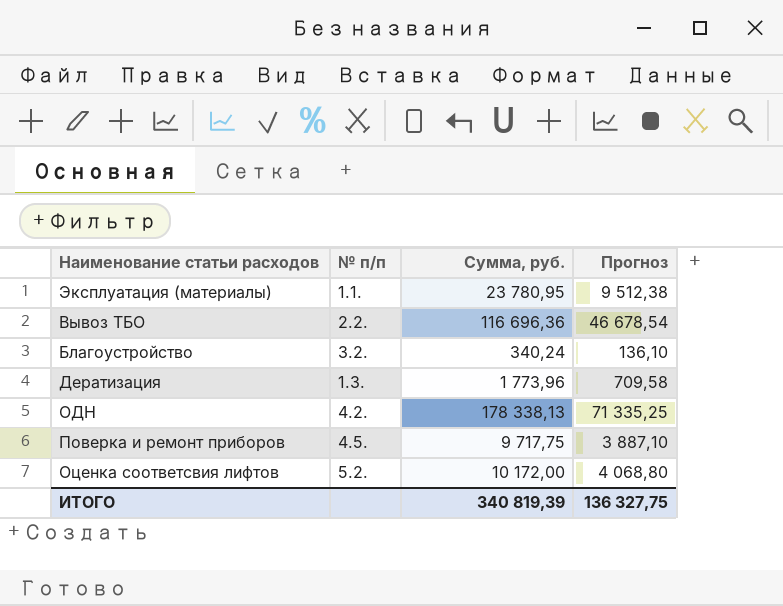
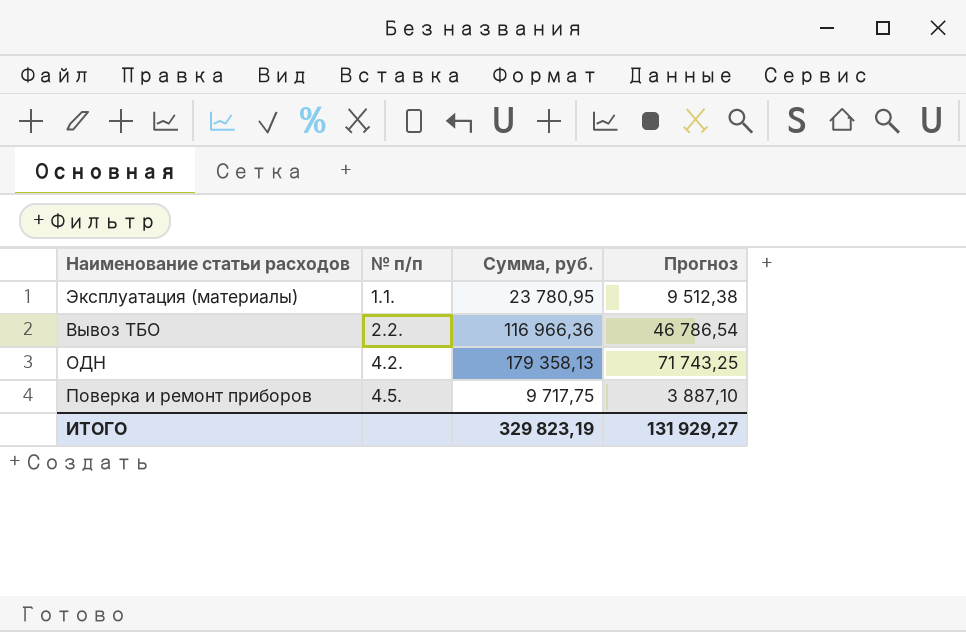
row Благоустройство: 3.2. | 340,24 | 136,10 -> none
row Дератизация: 1.3. | 1 773,96 | 709,58 -> none
row Оценка соответсвия лифтов: 5.2. | 10 172,00 | 4 068,80 -> none
Вывоз ТБО | Сумма, руб.: 116 696,36 -> 116 966,36
Вывоз ТБО | Прогноз: 46 678,54 -> 46 786,54
ОДН | Сумма, руб.: 178 338,13 -> 179 358,13
ОДН | Прогноз: 71 335,25 -> 71 743,25
ИТОГО | Сумма, руб.: 340 819,39 -> 329 823,19
ИТОГО | Прогноз: 136 327,75 -> 131 929,27

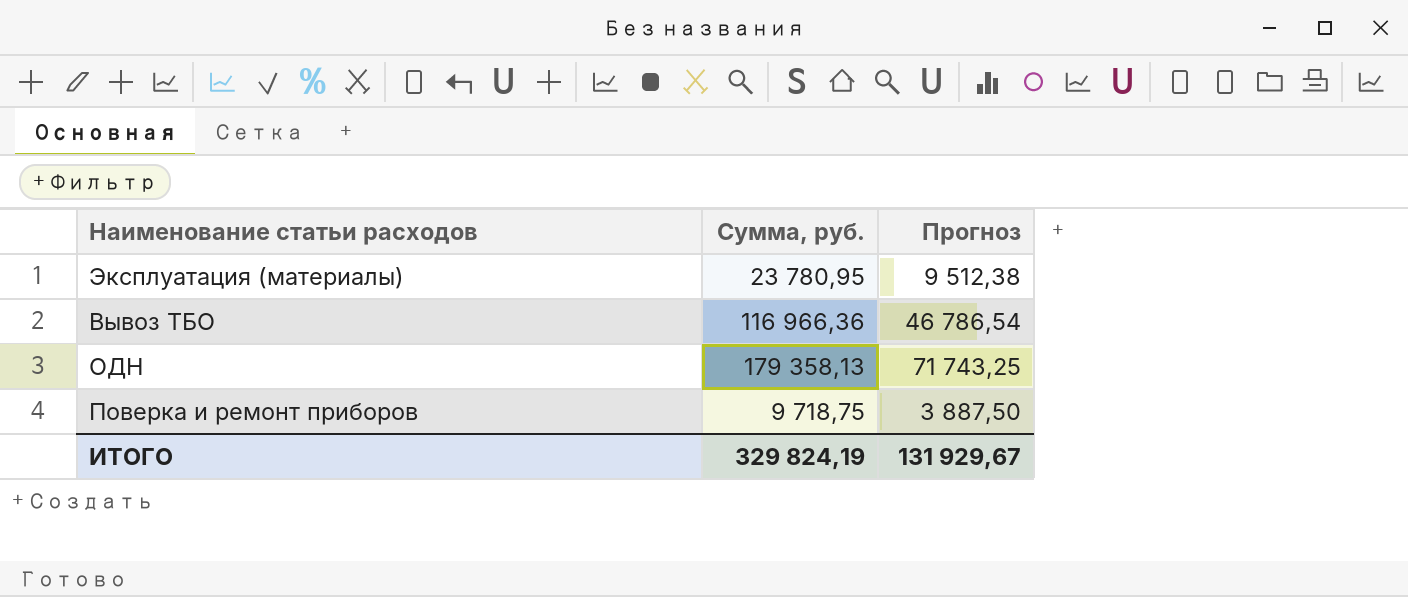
column № п/п | position: 2 -> none
Поверка и ремонт приборов | Сумма, руб.: 9 717,75 -> 9 718,75
Поверка и ремонт приборов | Прогноз: 3 887,10 -> 3 887,50
ИТОГО | Сумма, руб.: 329 823,19 -> 329 824,19
ИТОГО | Прогноз: 131 929,27 -> 131 929,67

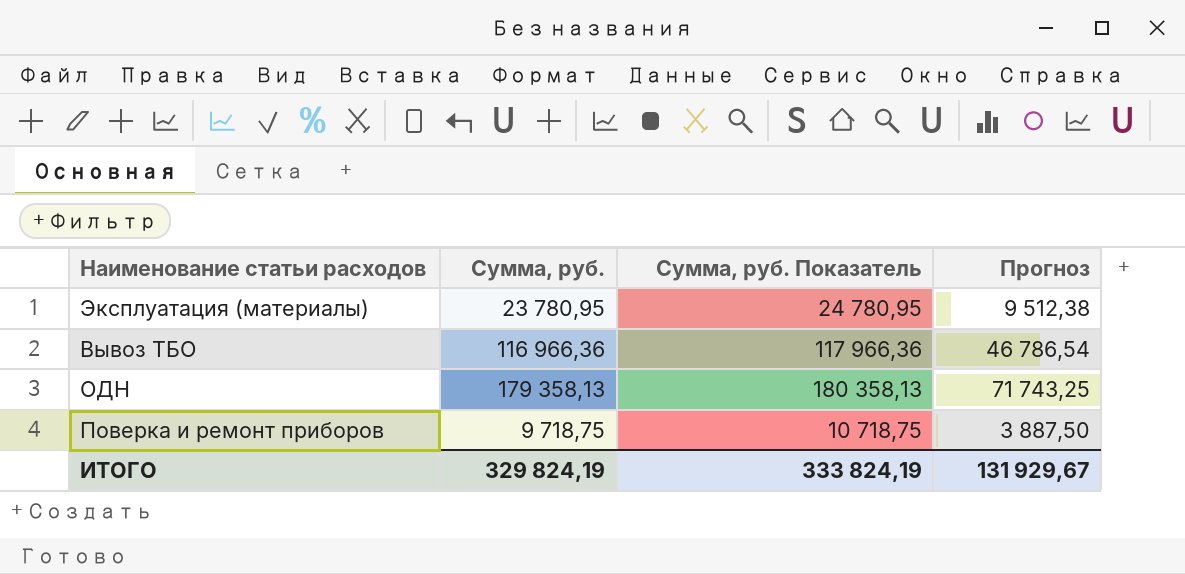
column Сумма, руб. Показатель | formula: none -> [Сумма, руб.] + 1000

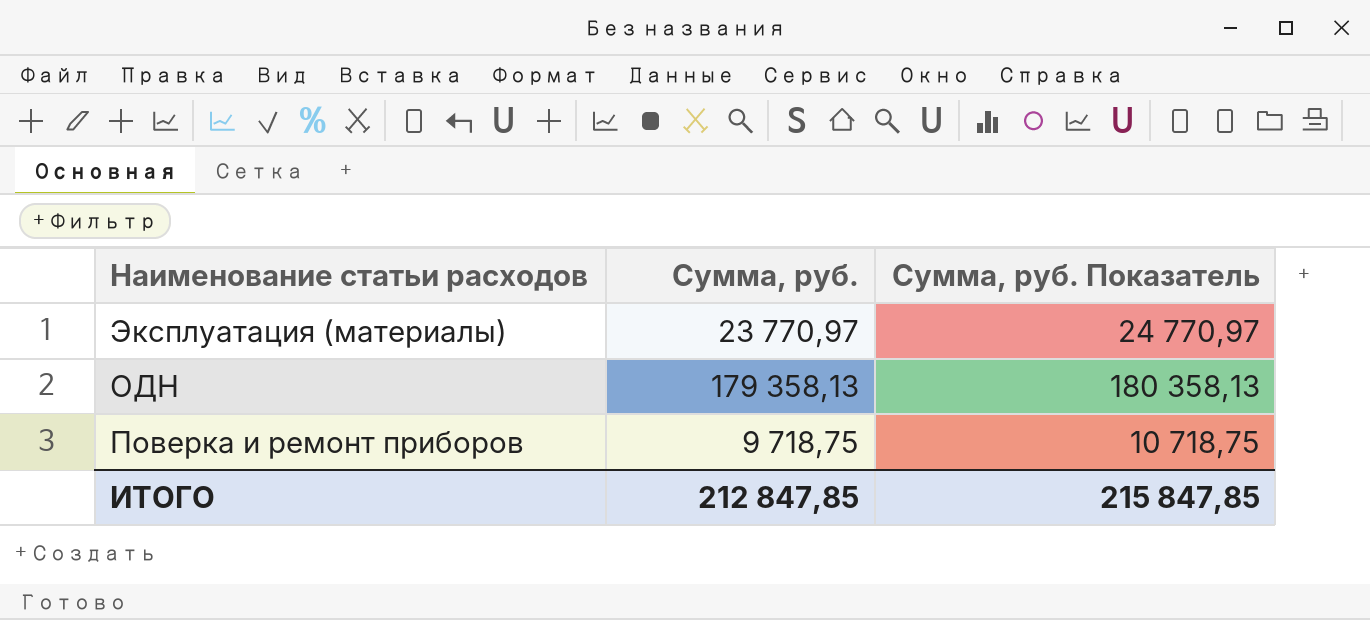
column Прогноз | formula: [Сумма, руб.] * 0,4 -> none
row Вывоз ТБО: 116 966,36 | 117 966,36 | 46 786,54 -> none
Эксплуатация (материалы) | Сумма, руб.: 23 780,95 -> 23 770,97
Эксплуатация (материалы) | Сумма, руб. Показатель: 24 780,95 -> 24 770,97
ИТОГО | Сумма, руб.: 329 824,19 -> 212 847,85
ИТОГО | Сумма, руб. Показатель: 333 824,19 -> 215 847,85

